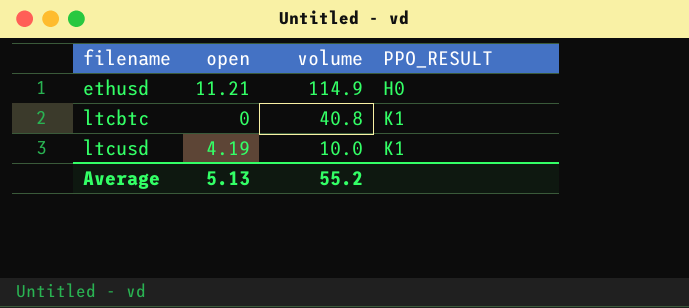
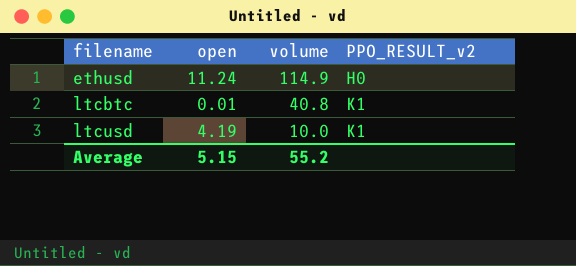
column name: PPO_RESULT -> PPO_RESULT_v2
ethusd | open: 11.21 -> 11.24
ltcbtc | open: 0 -> 0.01
Average | open: 5.13 -> 5.15

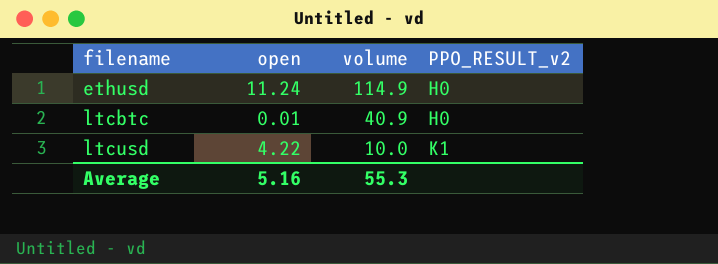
ltcbtc | volume: 40.8 -> 40.9
ltcbtc | PPO_RESULT_v2: K1 -> H0
ltcusd | open: 4.19 -> 4.22
Average | open: 5.15 -> 5.16
Average | volume: 55.2 -> 55.3

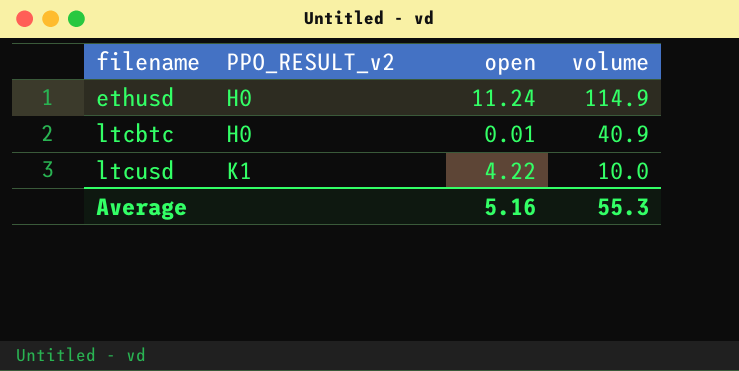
column PPO_RESULT_v2 | position: 4 -> 2

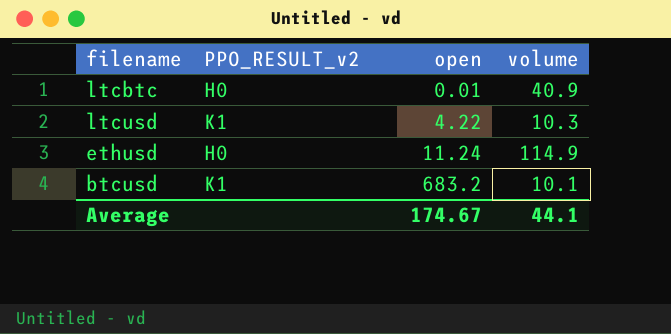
row order: filename ascending -> open ascending
ltcusd | volume: 10.0 -> 10.3
row btcusd: none -> K1 | 683.2 | 10.1
Average | open: 5.16 -> 174.67
Average | volume: 55.3 -> 44.1

